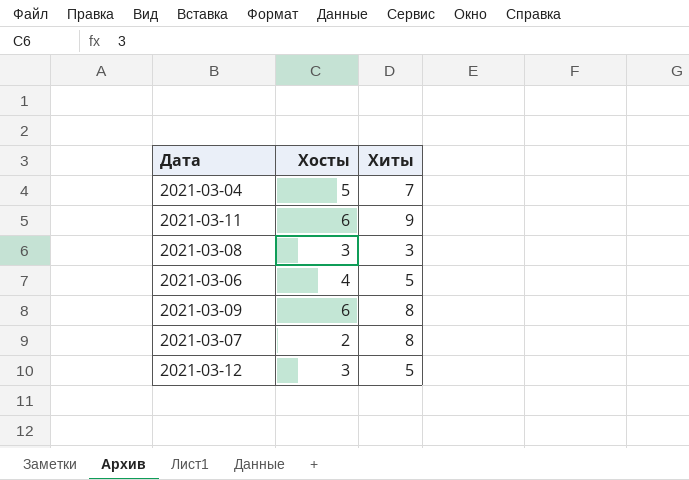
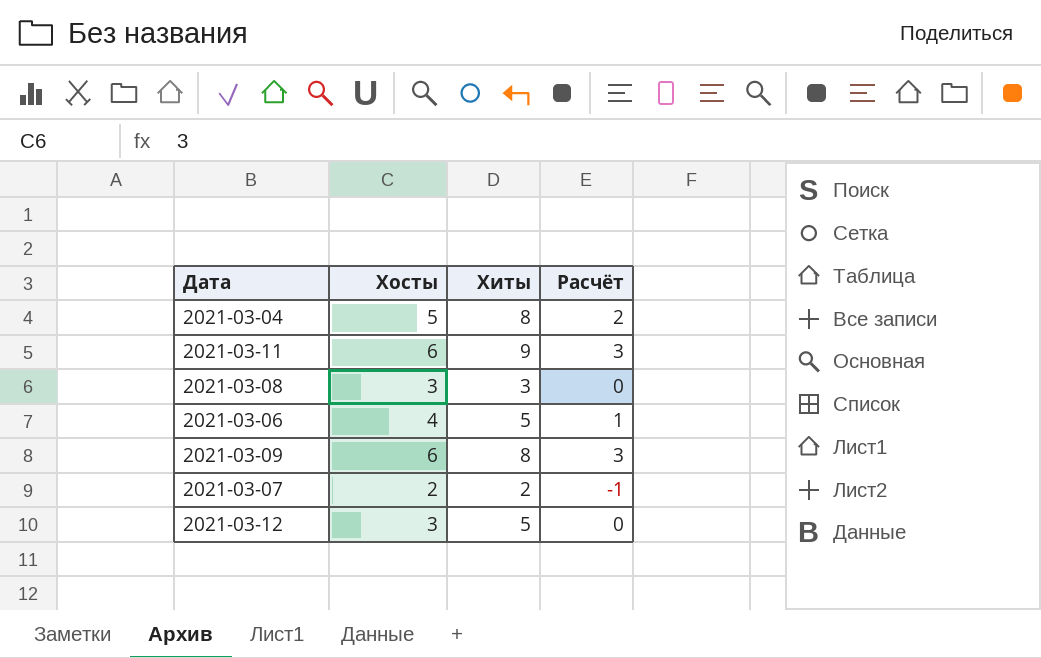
column Расчёт | formula: none -> [Хосты] - 3
2021-03-04 | Хиты: 7 -> 8
2021-03-07 | Хиты: 8 -> 2

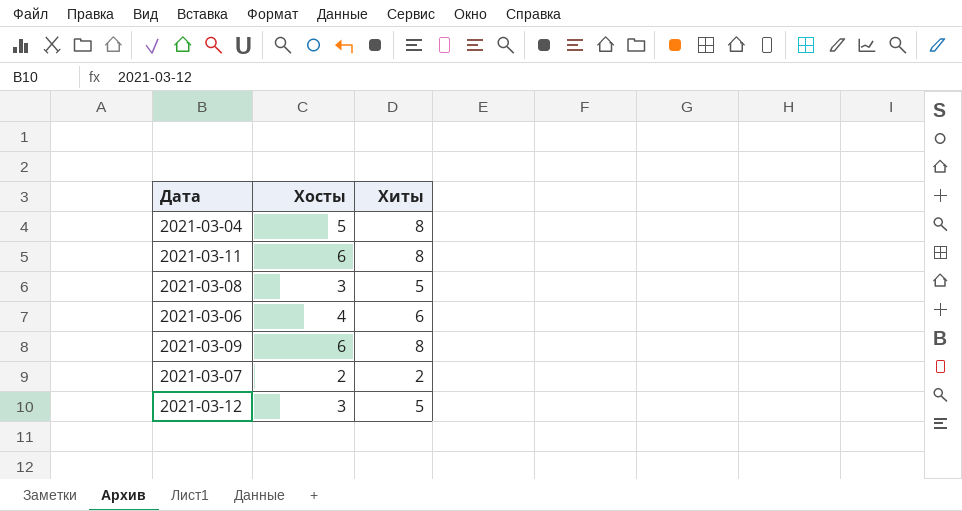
column Расчёт | formula: [Хосты] - 3 -> none
2021-03-11 | Хиты: 9 -> 8
2021-03-08 | Хиты: 3 -> 5
2021-03-06 | Хиты: 5 -> 6

